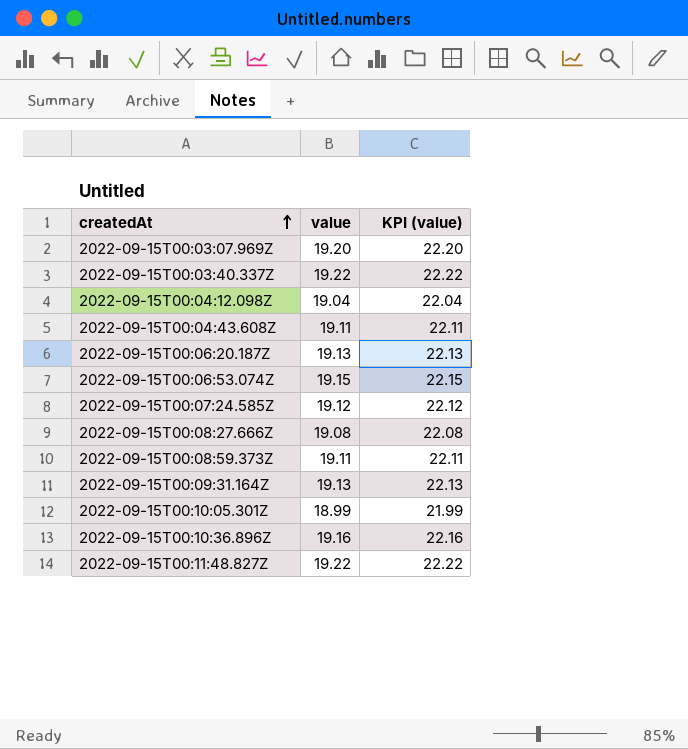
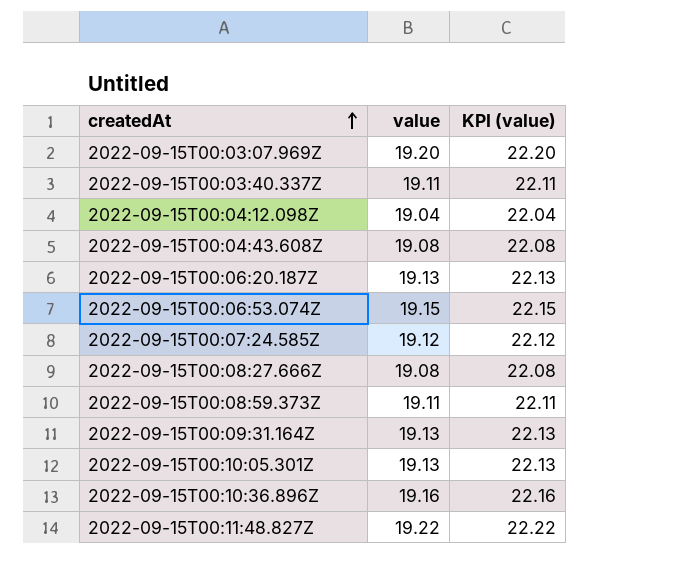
2022-09-15T00:03:40.337Z | value: 19.22 -> 19.11
2022-09-15T00:03:40.337Z | KPI (value): 22.22 -> 22.11
2022-09-15T00:04:43.608Z | value: 19.11 -> 19.08
2022-09-15T00:04:43.608Z | KPI (value): 22.11 -> 22.08
2022-09-15T00:10:05.301Z | value: 18.99 -> 19.13
2022-09-15T00:10:05.301Z | KPI (value): 21.99 -> 22.13

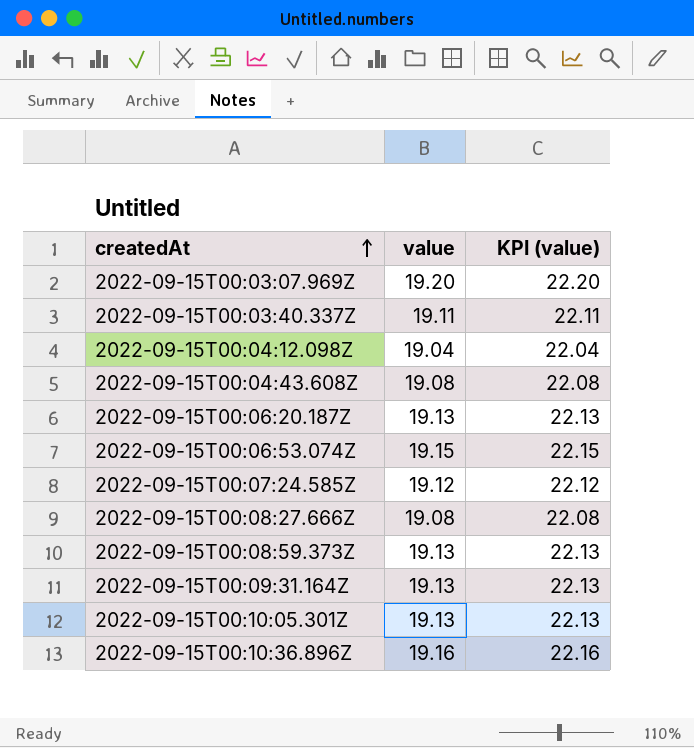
row 2022-09-15T00:11:48.827Z: 19.22 | 22.22 -> none
2022-09-15T00:08:59.373Z | value: 19.11 -> 19.13
2022-09-15T00:08:59.373Z | KPI (value): 22.11 -> 22.13

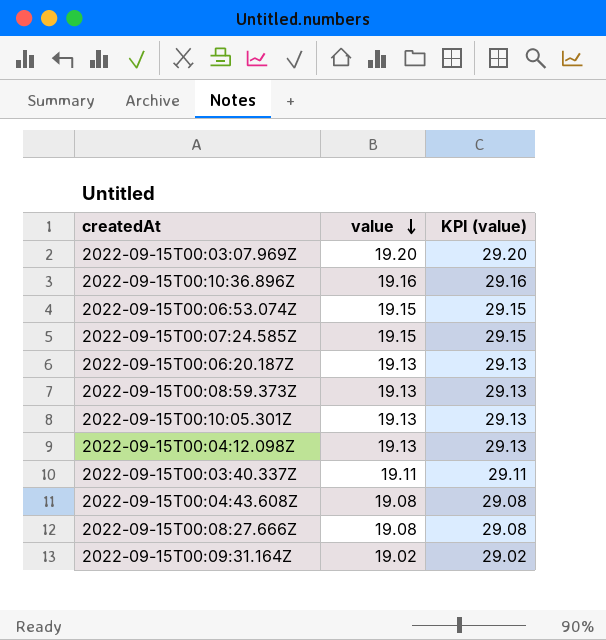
row order: createdAt ascending -> value descending
column KPI (value) | formula: [value] + 3 -> [value] + 10
2022-09-15T00:07:24.585Z | value: 19.12 -> 19.15
2022-09-15T00:04:12.098Z | value: 19.04 -> 19.13
2022-09-15T00:09:31.164Z | value: 19.13 -> 19.02

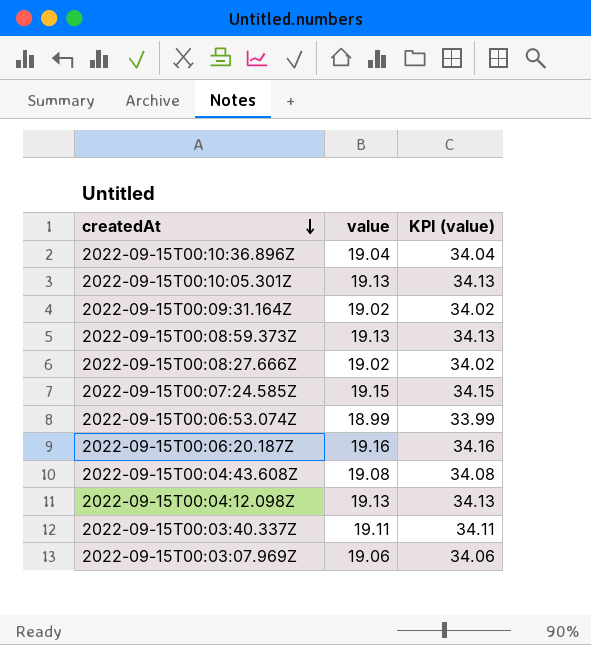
row order: value descending -> createdAt descending
column KPI (value) | formula: [value] + 10 -> [value] + 15
2022-09-15T00:10:36.896Z | value: 19.16 -> 19.04
2022-09-15T00:08:27.666Z | value: 19.08 -> 19.02
2022-09-15T00:06:53.074Z | value: 19.15 -> 18.99
2022-09-15T00:06:20.187Z | value: 19.13 -> 19.16
2022-09-15T00:03:07.969Z | value: 19.20 -> 19.06

